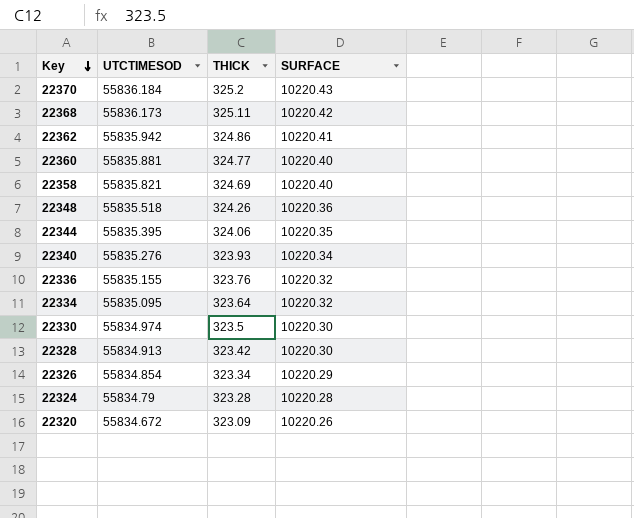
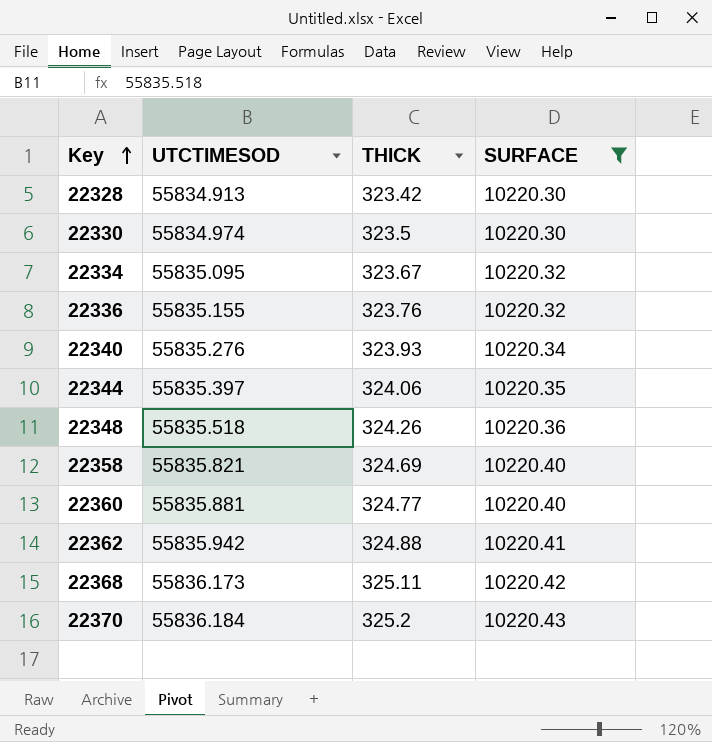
filter: none -> SURFACE >= 10220.30
row order: Key descending -> Key ascending
22334 | THICK: 323.64 -> 323.67
22344 | UTCTIMESOD: 55835.395 -> 55835.397
22362 | THICK: 324.86 -> 324.88

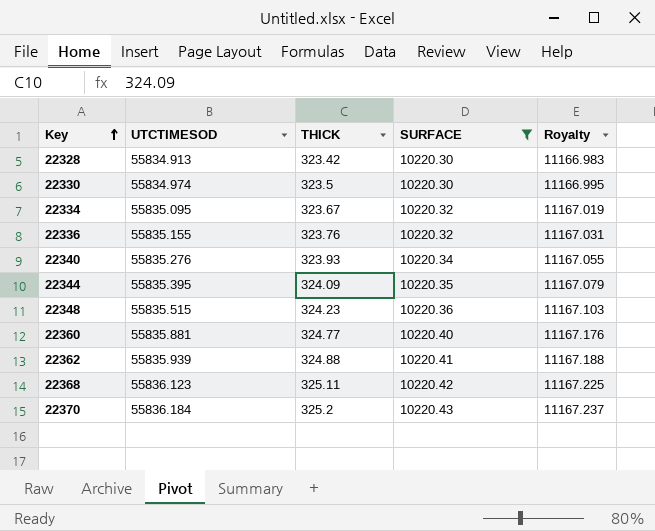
column Royalty | formula: none -> [UTCTIMESOD] * 0.2
row 22358: 55835.821 | 324.69 | 10220.40 -> none
22344 | UTCTIMESOD: 55835.397 -> 55835.395
22344 | THICK: 324.06 -> 324.09
22348 | UTCTIMESOD: 55835.518 -> 55835.515
22348 | THICK: 324.26 -> 324.23
22362 | UTCTIMESOD: 55835.942 -> 55835.939
22368 | UTCTIMESOD: 55836.173 -> 55836.123

